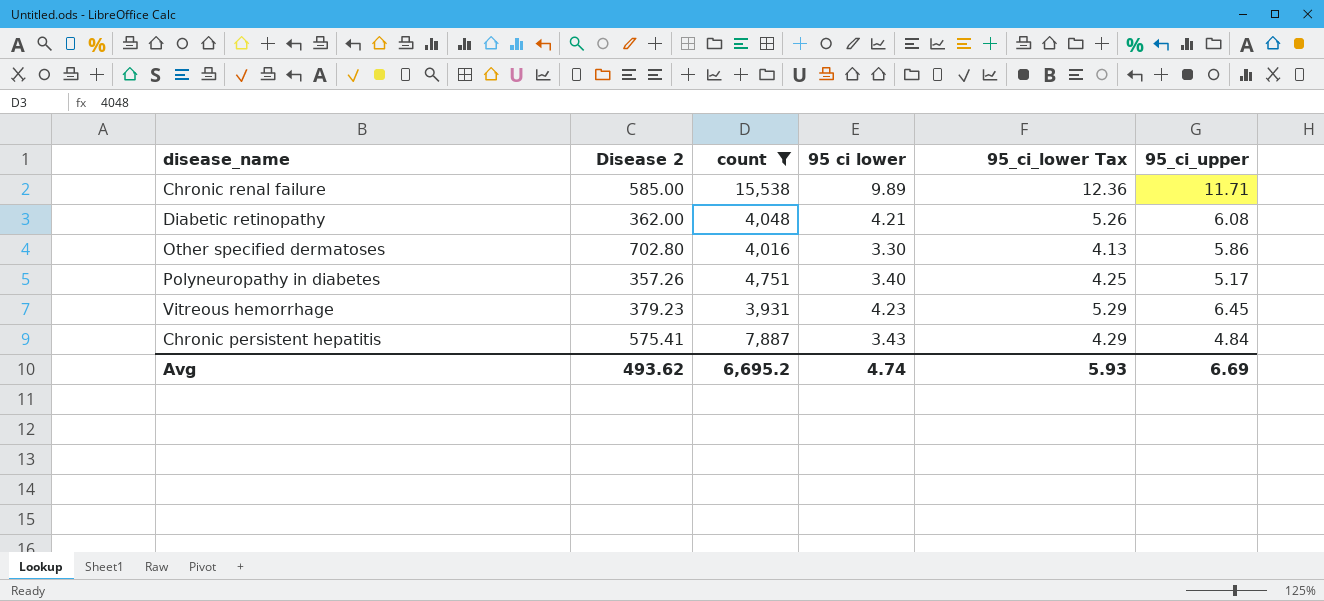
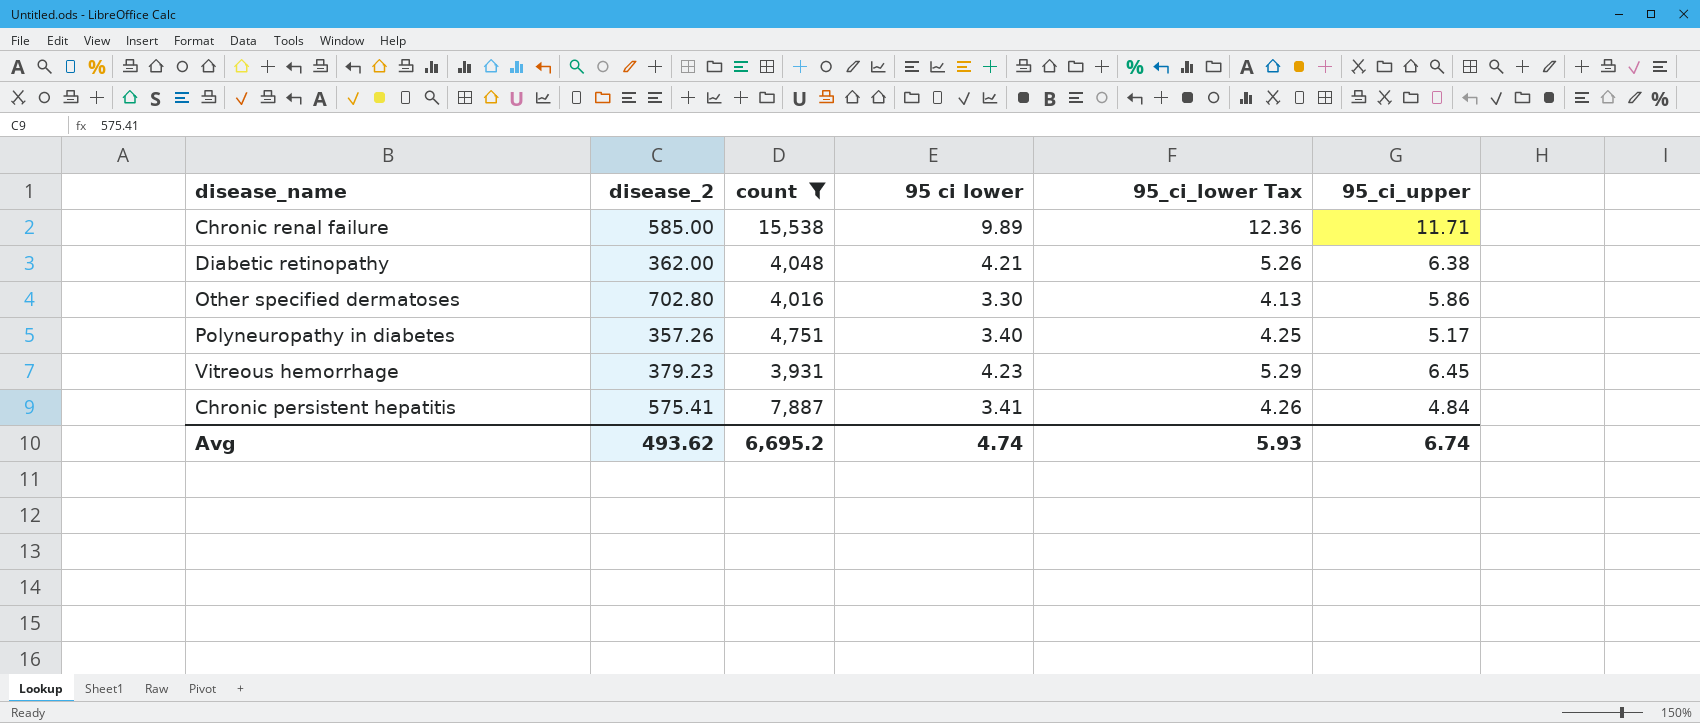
column name: Disease 2 -> disease_2
Diabetic retinopathy | 95_ci_upper: 6.08 -> 6.38
Chronic persistent hepatitis | 95 ci lower: 3.43 -> 3.41
Chronic persistent hepatitis | 95_ci_lower Tax: 4.29 -> 4.26
Avg | 95_ci_upper: 6.69 -> 6.74

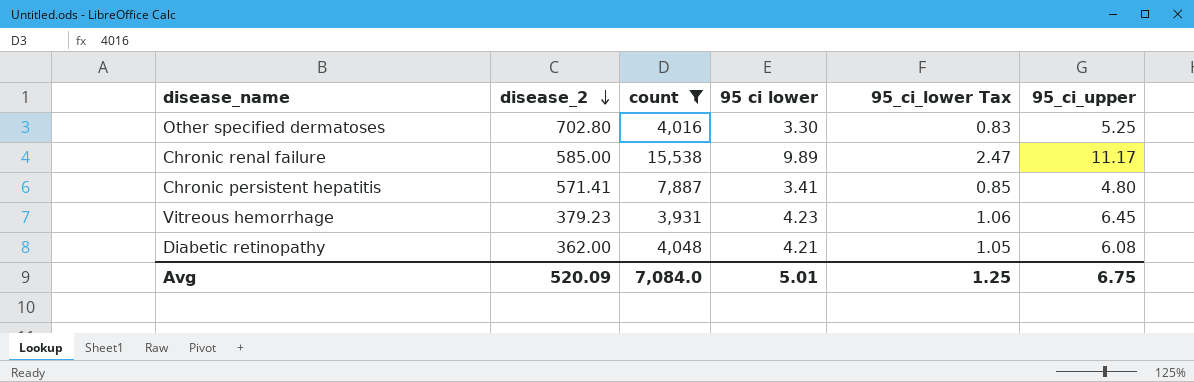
row order: none -> disease_2 descending
column 95_ci_lower Tax | formula: [95 ci lower] * 1.25 -> [95 ci lower] * 0.25
row Polyneuropathy in diabetes: 357.26 | 4,751 | 3.40 | 4.25 | 5.17 -> none
Other specified dermatoses | 95_ci_upper: 5.86 -> 5.25
Chronic renal failure | 95_ci_upper: 11.71 -> 11.17
Chronic persistent hepatitis | disease_2: 575.41 -> 571.41
Chronic persistent hepatitis | 95_ci_upper: 4.84 -> 4.80
Diabetic retinopathy | 95_ci_upper: 6.38 -> 6.08
Avg | disease_2: 493.62 -> 520.09
Avg | count: 6,695.2 -> 7,084.0
Avg | 95 ci lower: 4.74 -> 5.01
Avg | 95_ci_lower Tax: 5.93 -> 1.25
Avg | 95_ci_upper: 6.74 -> 6.75

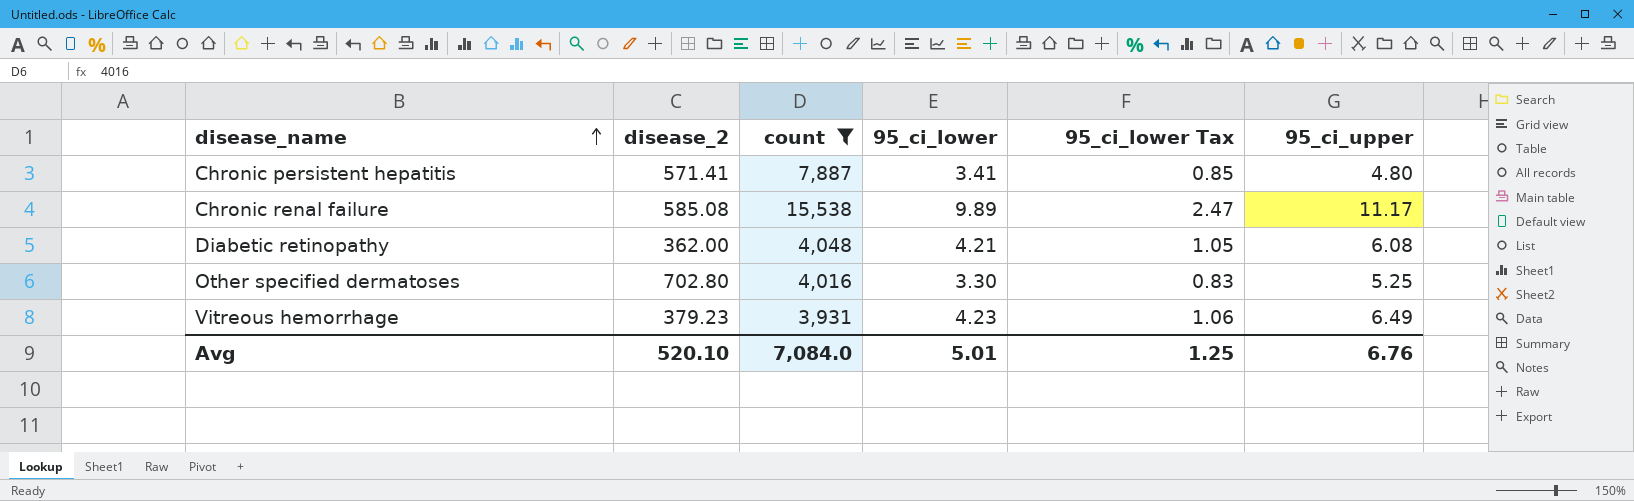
row order: disease_2 descending -> disease_name ascending
column name: 95 ci lower -> 95_ci_lower
Chronic renal failure | disease_2: 585.00 -> 585.08
Vitreous hemorrhage | 95_ci_upper: 6.45 -> 6.49
Avg | disease_2: 520.09 -> 520.10
Avg | 95_ci_upper: 6.75 -> 6.76

